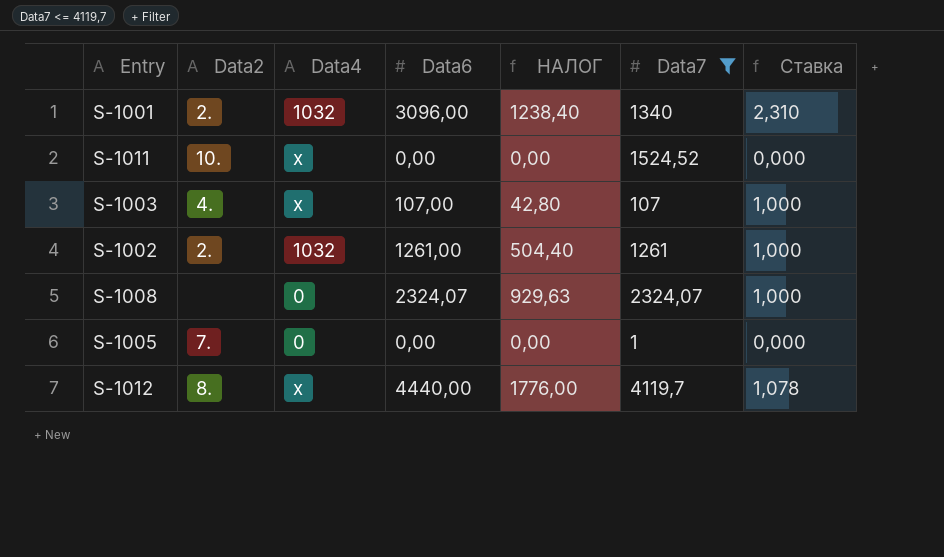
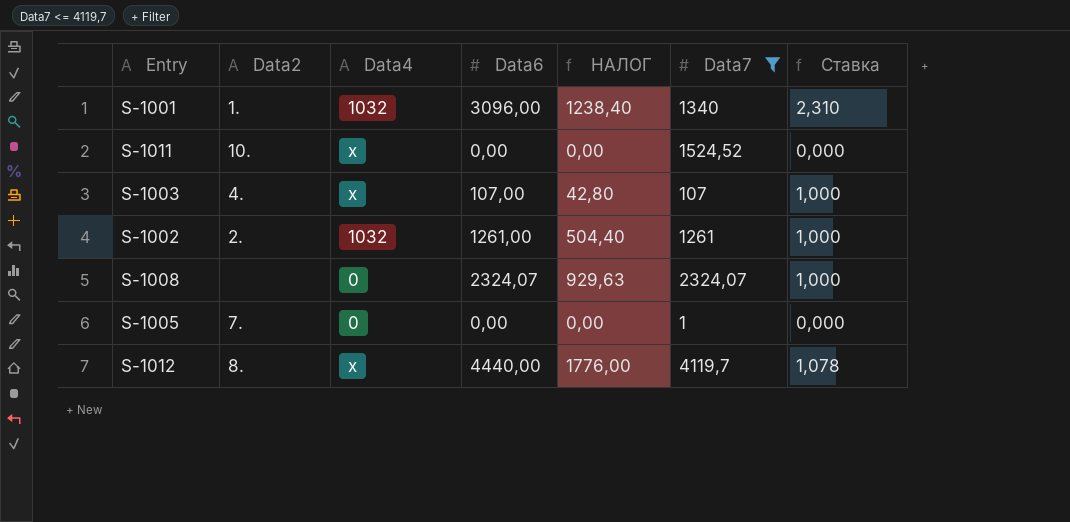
S-1001 | Data2: 2. -> 1.

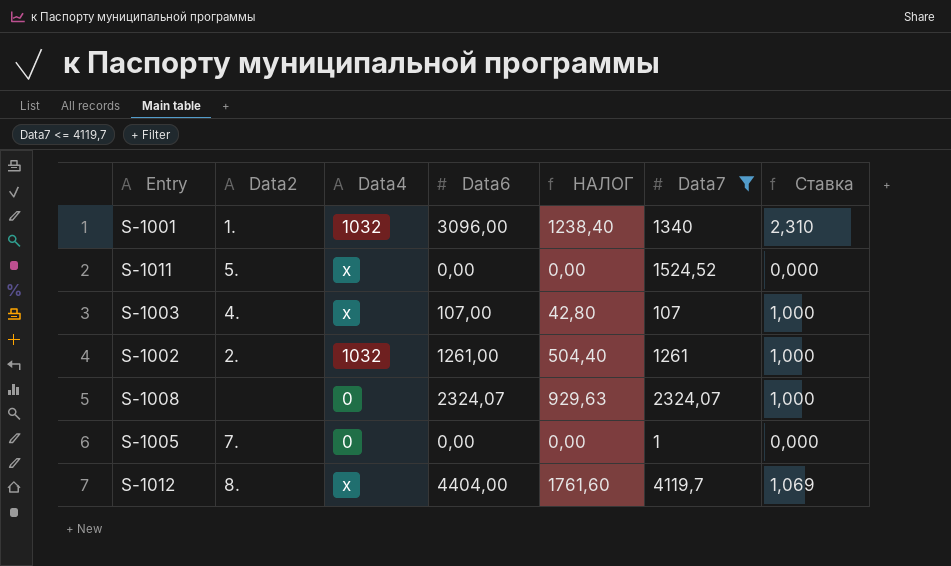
S-1011 | Data2: 10. -> 5.
S-1012 | Data6: 4440,00 -> 4404,00
S-1012 | НАЛОГ: 1776,00 -> 1761,60
S-1012 | Ставка: 1,078 -> 1,069

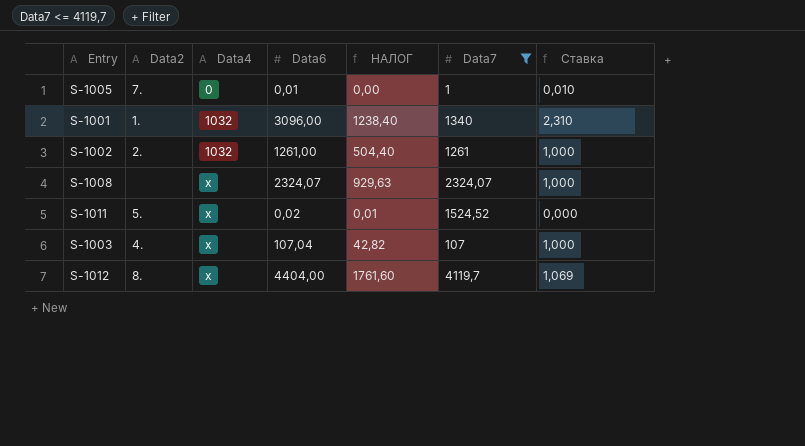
row order: none -> Data4 ascending
S-1005 | Data6: 0,00 -> 0,01
S-1005 | Ставка: 0,000 -> 0,010
S-1008 | Data4: 0 -> х
S-1011 | Data6: 0,00 -> 0,02
S-1011 | НАЛОГ: 0,00 -> 0,01
S-1003 | Data6: 107,00 -> 107,04
S-1003 | НАЛОГ: 42,80 -> 42,82

